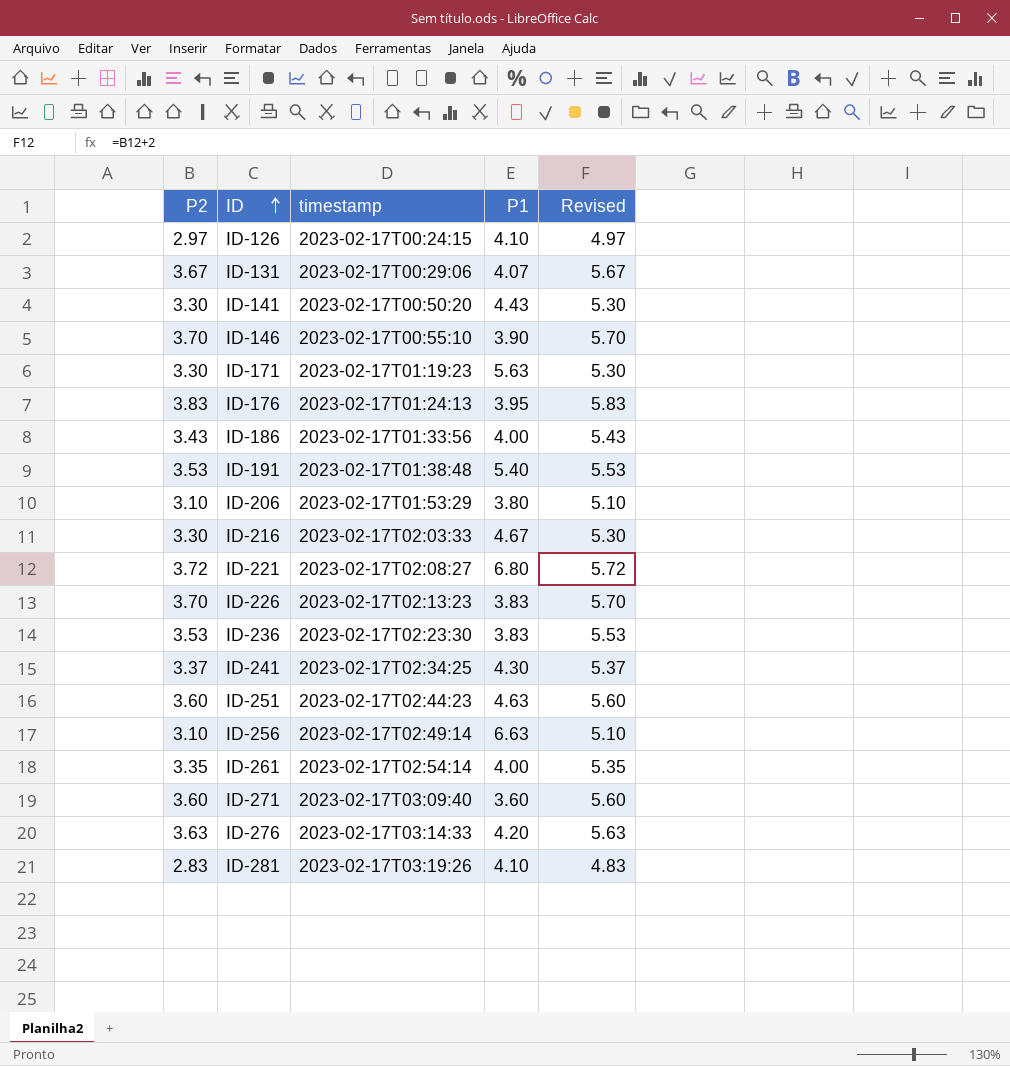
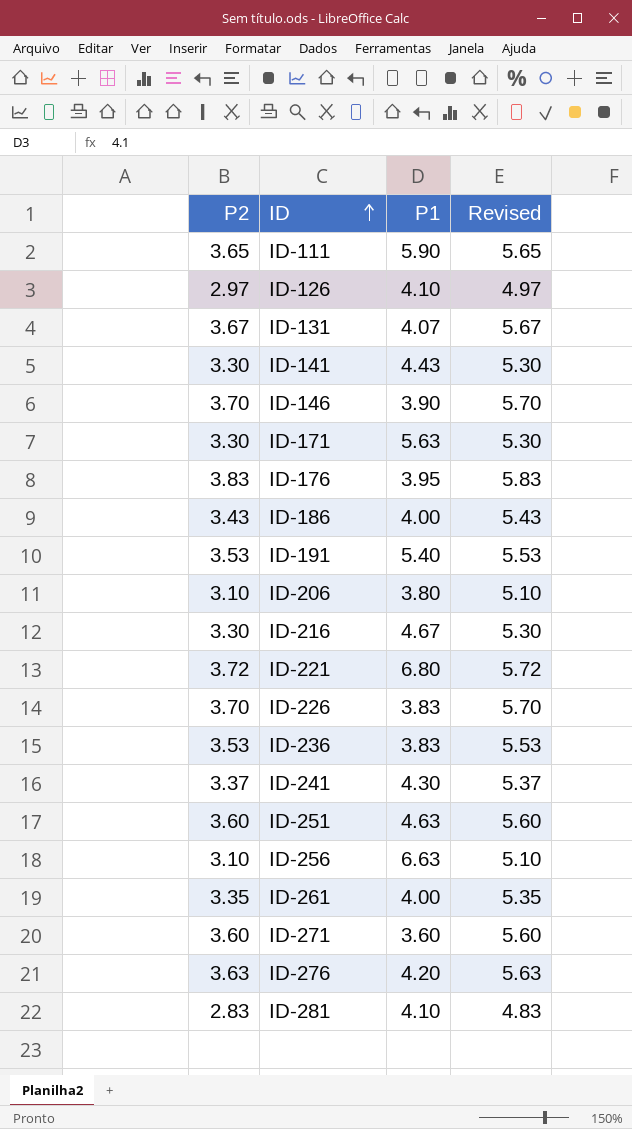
column timestamp | position: 3 -> none
row ID-111: none -> 3.65 | 5.90 | 5.65

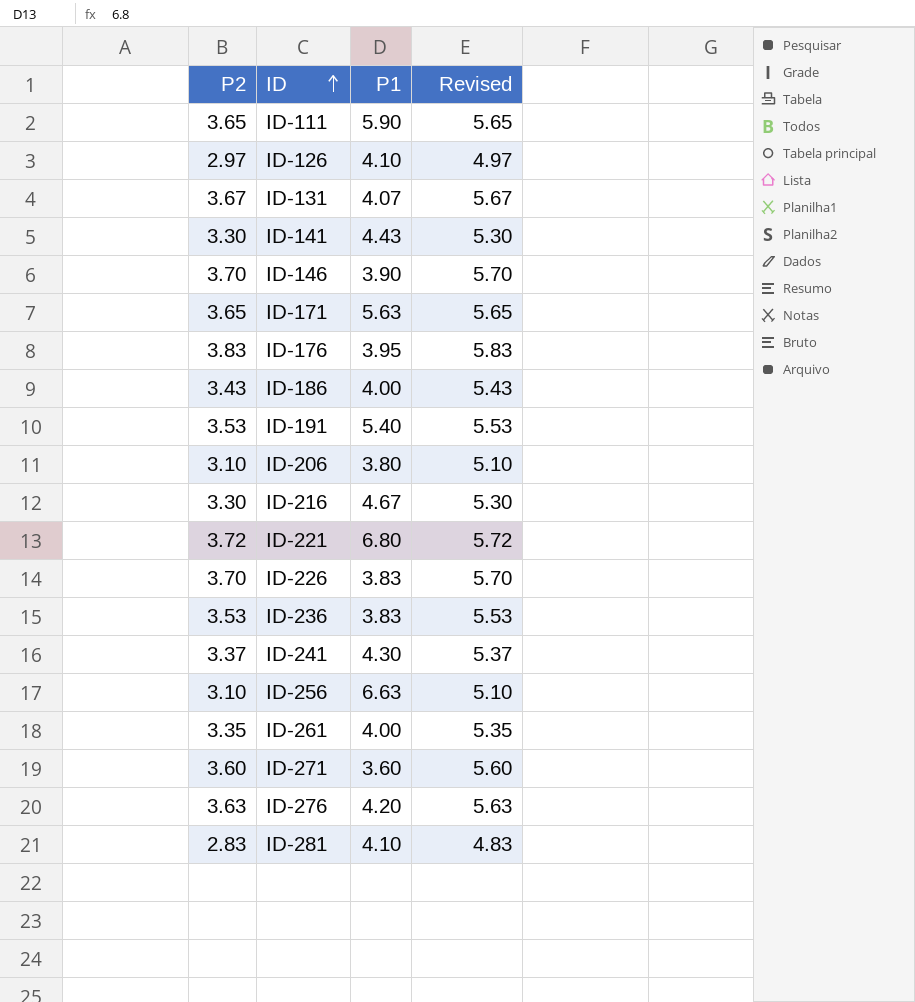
row ID-251: 3.60 | 4.63 | 5.60 -> none
ID-171 | P2: 3.30 -> 3.65
ID-171 | Revised: 5.30 -> 5.65

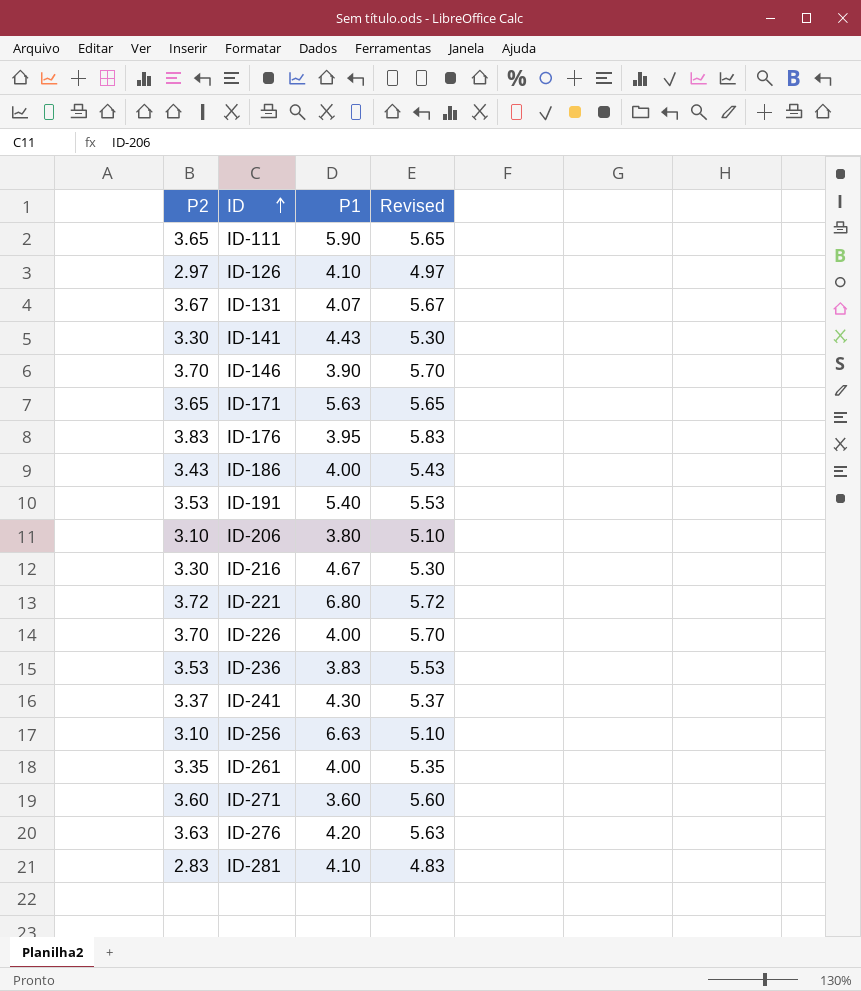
ID-226 | P1: 3.83 -> 4.00

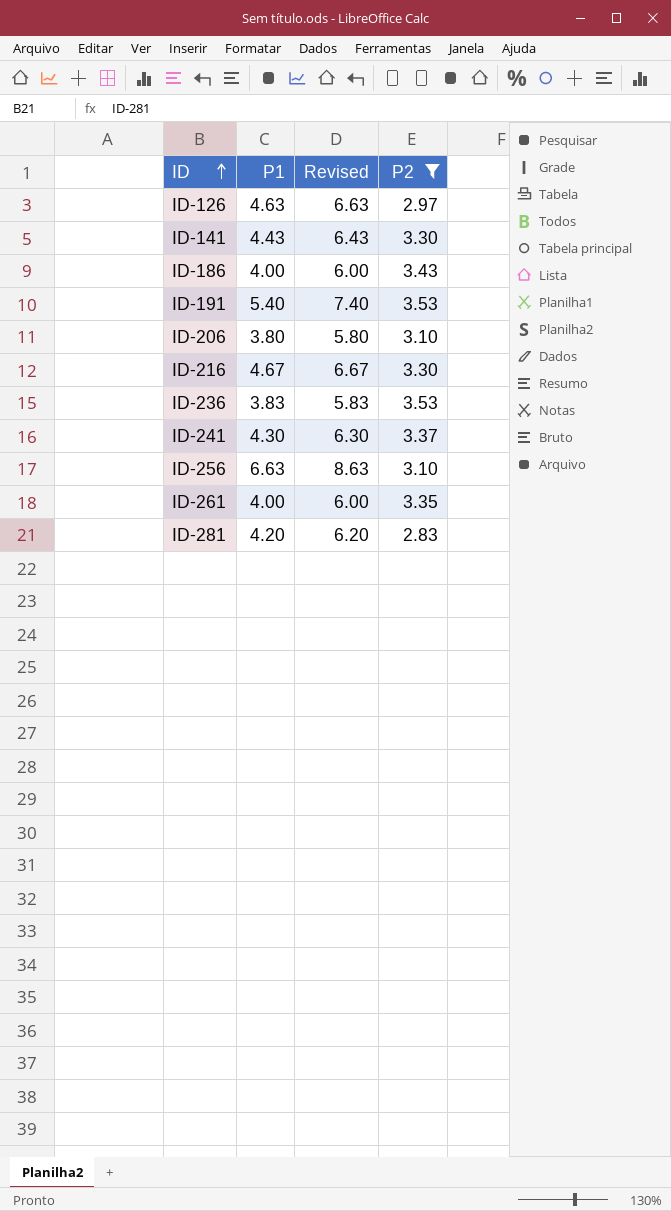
filter: none -> P2 <= 3.53
column Revised | formula: [P2] + 2 -> [P1] + 2
column P2 | position: 1 -> 4
ID-126 | P1: 4.10 -> 4.63
ID-281 | P1: 4.10 -> 4.20

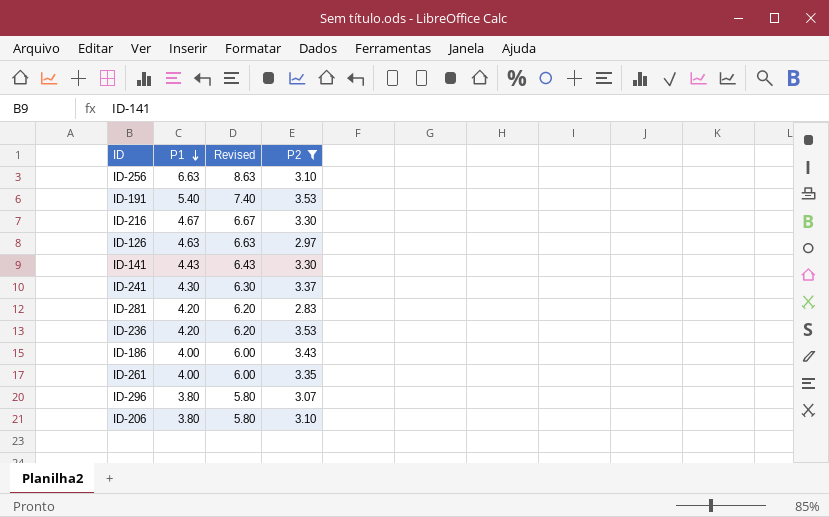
row order: ID ascending -> P1 descending
ID-236 | P1: 3.83 -> 4.20
ID-236 | Revised: 5.83 -> 6.20
row ID-296: none -> 3.80 | 5.80 | 3.07

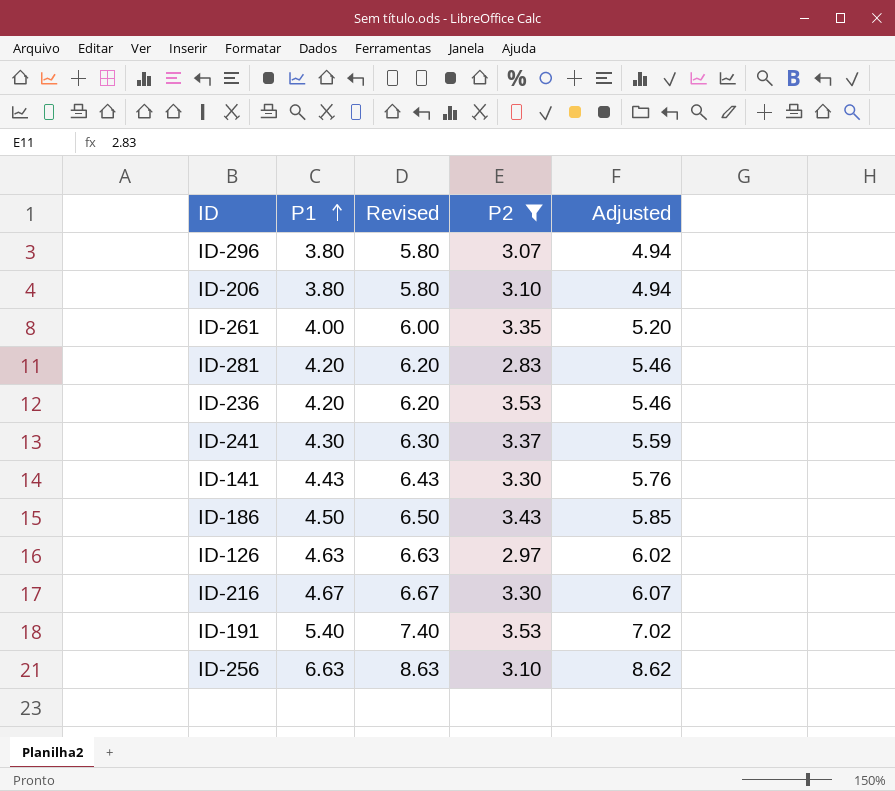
row order: P1 descending -> P1 ascending
column Adjusted | formula: none -> [P1] * 1.3
ID-186 | P1: 4.00 -> 4.50
ID-186 | Revised: 6.00 -> 6.50

